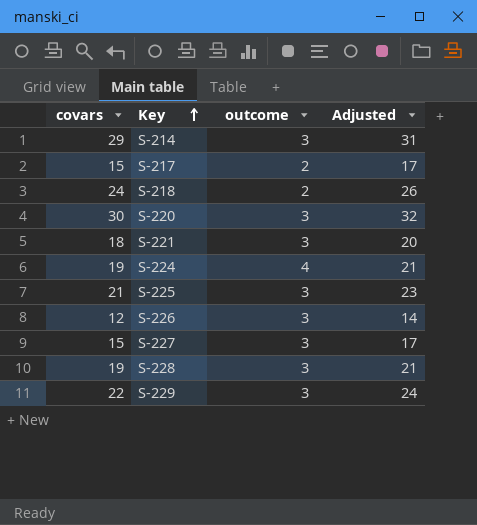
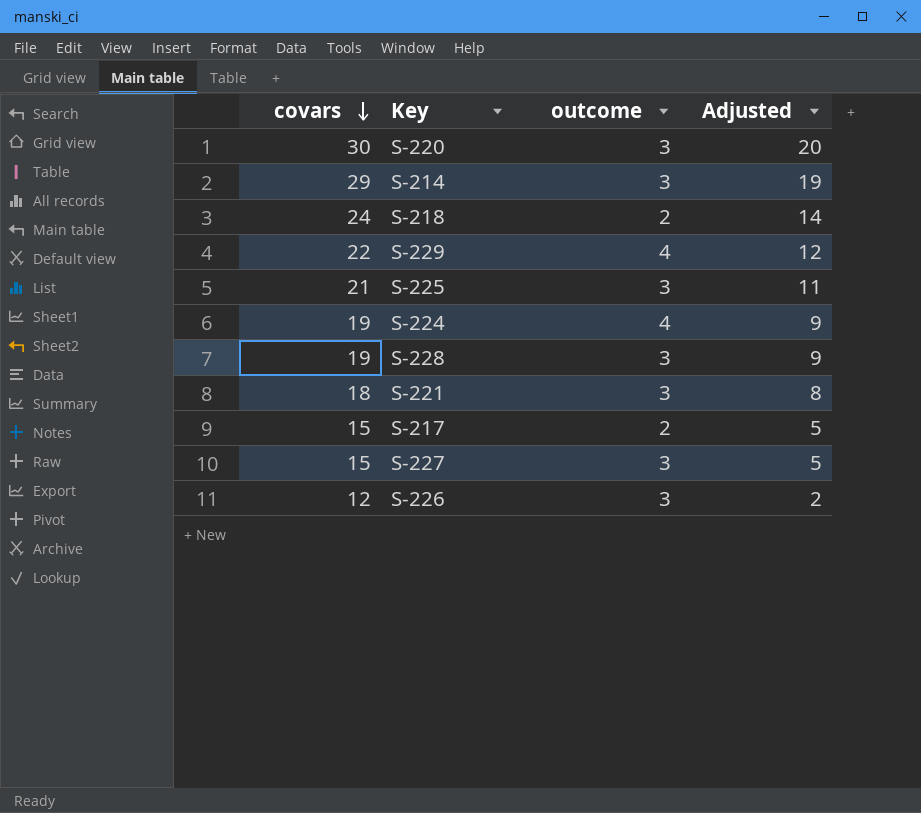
row order: Key ascending -> covars descending
column Adjusted | formula: [covars] + 2 -> [covars] - 10
S-229 | outcome: 3 -> 4

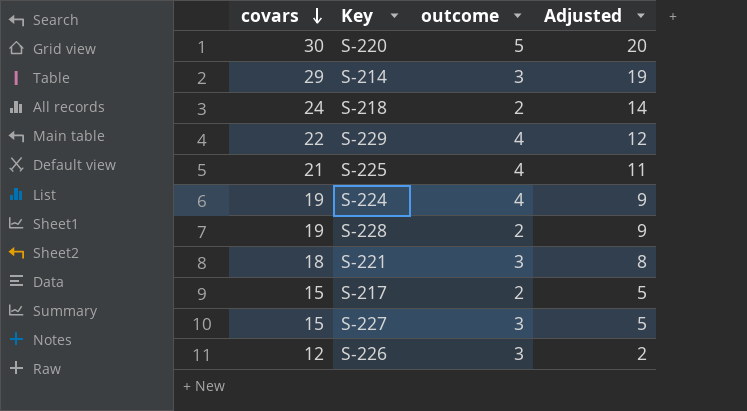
S-220 | outcome: 3 -> 5
S-225 | outcome: 3 -> 4
S-228 | outcome: 3 -> 2

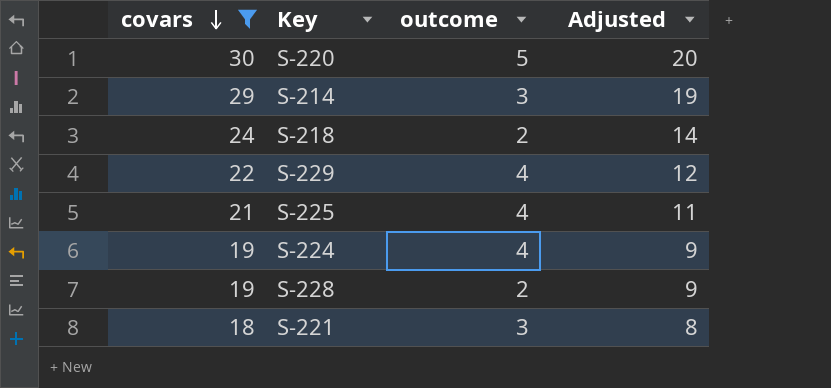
filter: none -> covars >= 18

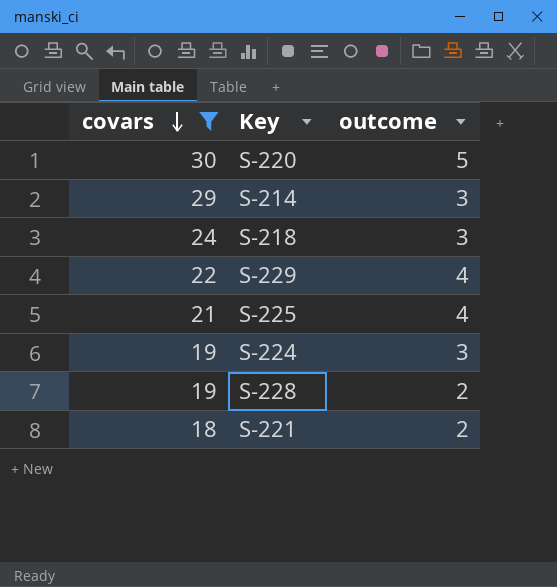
column Adjusted | formula: [covars] - 10 -> none
S-218 | outcome: 2 -> 3
S-224 | outcome: 4 -> 3
S-221 | outcome: 3 -> 2

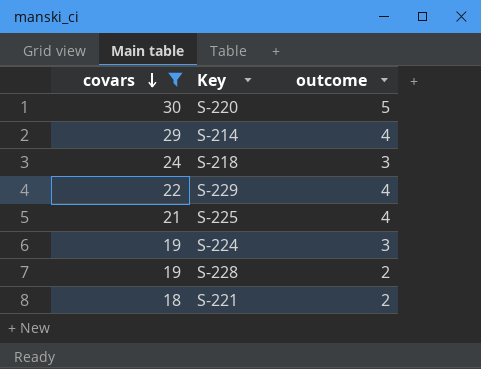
S-214 | outcome: 3 -> 4

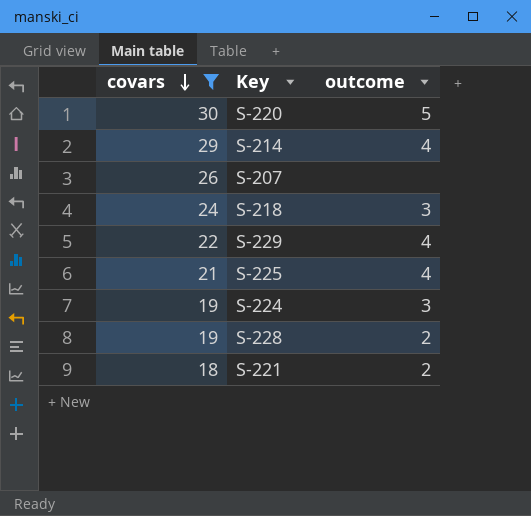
row S-207: none -> 26 | none

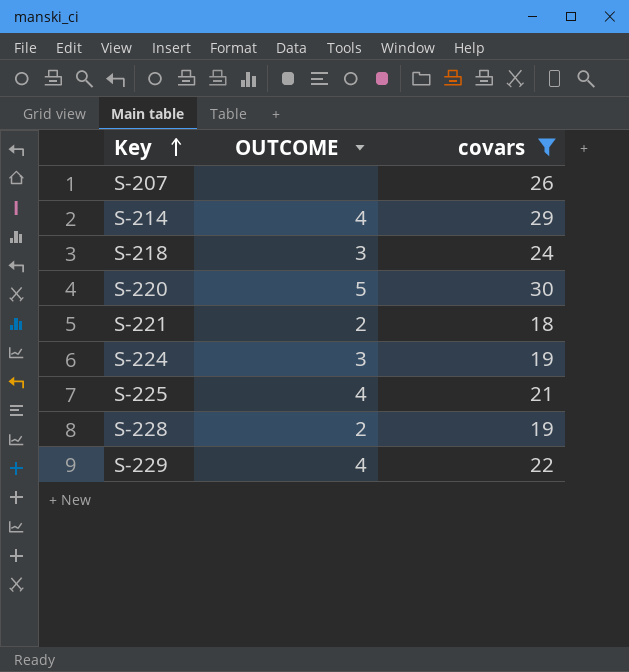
row order: covars descending -> Key ascending
column name: outcome -> OUTCOME
column covars | position: 1 -> 3

